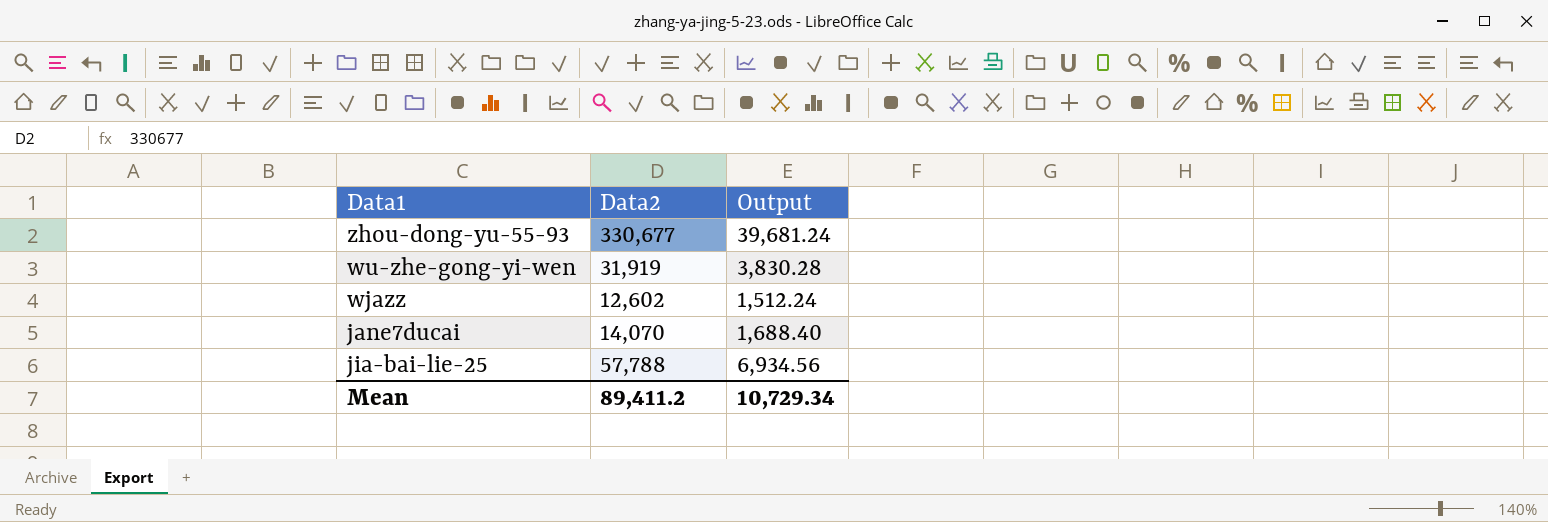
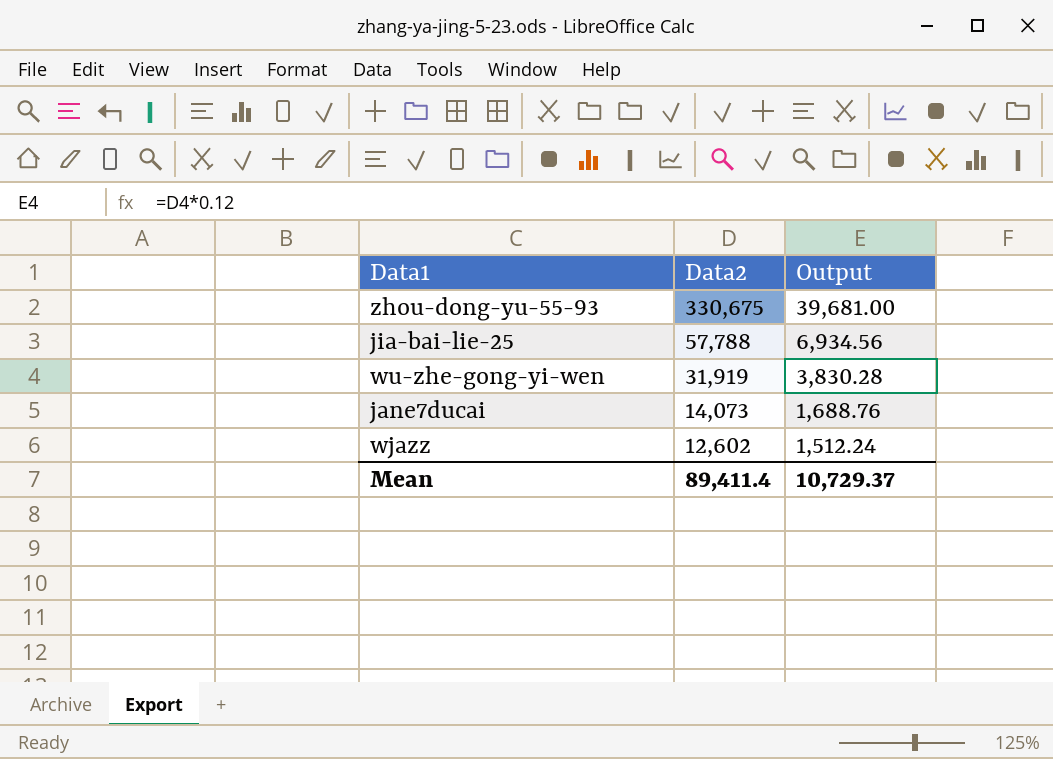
row order: none -> Data2 descending
zhou-dong-yu-55-93 | Data2: 330,677 -> 330,675
zhou-dong-yu-55-93 | Output: 39,681.24 -> 39,681.00
jane7ducai | Data2: 14,070 -> 14,073
jane7ducai | Output: 1,688.40 -> 1,688.76
Mean | Data2: 89,411.2 -> 89,411.4
Mean | Output: 10,729.34 -> 10,729.37

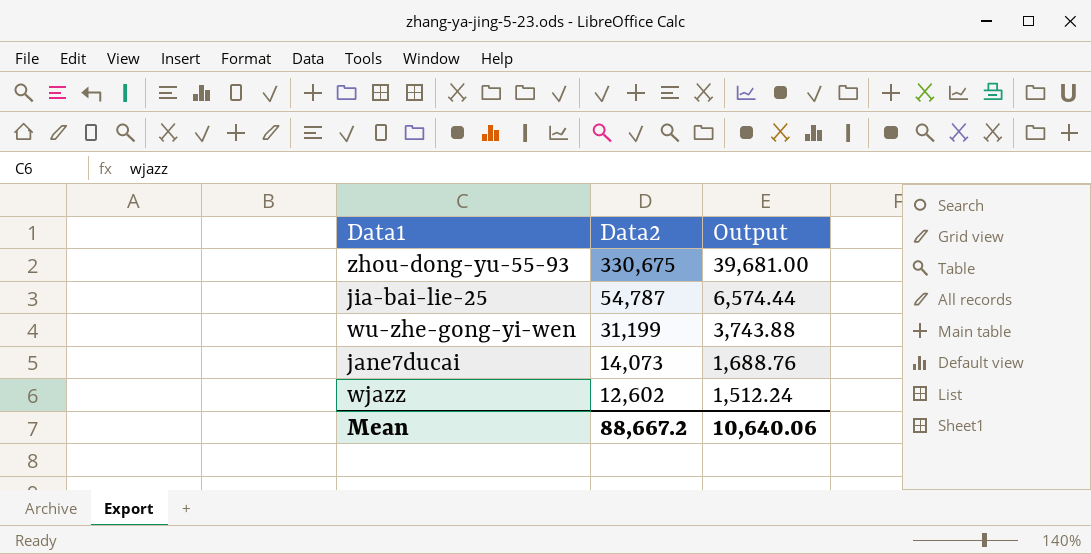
jia-bai-lie-25 | Data2: 57,788 -> 54,787
jia-bai-lie-25 | Output: 6,934.56 -> 6,574.44
wu-zhe-gong-yi-wen | Data2: 31,919 -> 31,199
wu-zhe-gong-yi-wen | Output: 3,830.28 -> 3,743.88
Mean | Data2: 89,411.4 -> 88,667.2
Mean | Output: 10,729.37 -> 10,640.06

